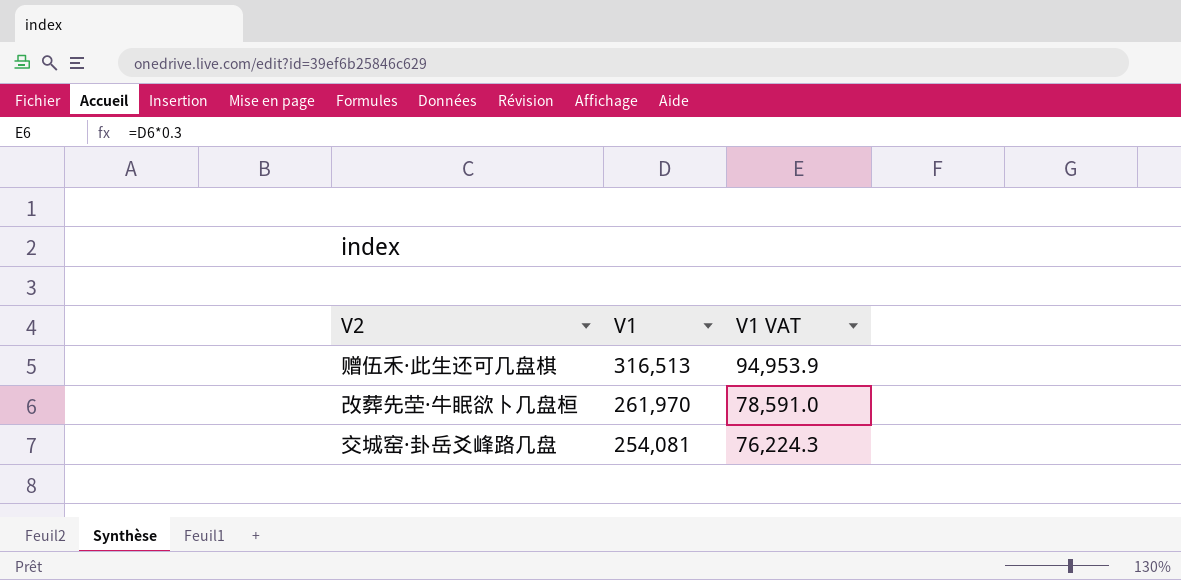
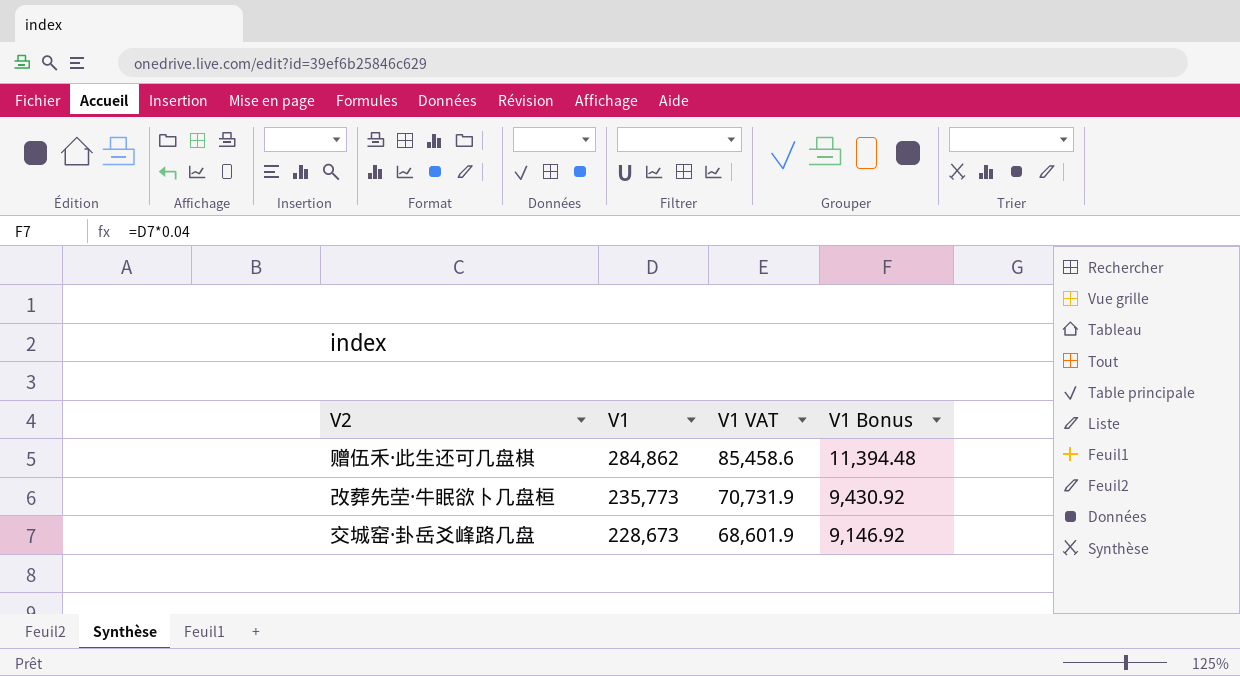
column V1 Bonus | formula: none -> [V1] * 0.04
赠伍禾·此生还可几盘棋 | V1: 316,513 -> 284,862
赠伍禾·此生还可几盘棋 | V1 VAT: 94,953.9 -> 85,458.6
改葬先茔·牛眠欲卜几盘桓 | V1: 261,970 -> 235,773
改葬先茔·牛眠欲卜几盘桓 | V1 VAT: 78,591.0 -> 70,731.9
交城窑·卦岳爻峰路几盘 | V1: 254,081 -> 228,673
交城窑·卦岳爻峰路几盘 | V1 VAT: 76,224.3 -> 68,601.9

